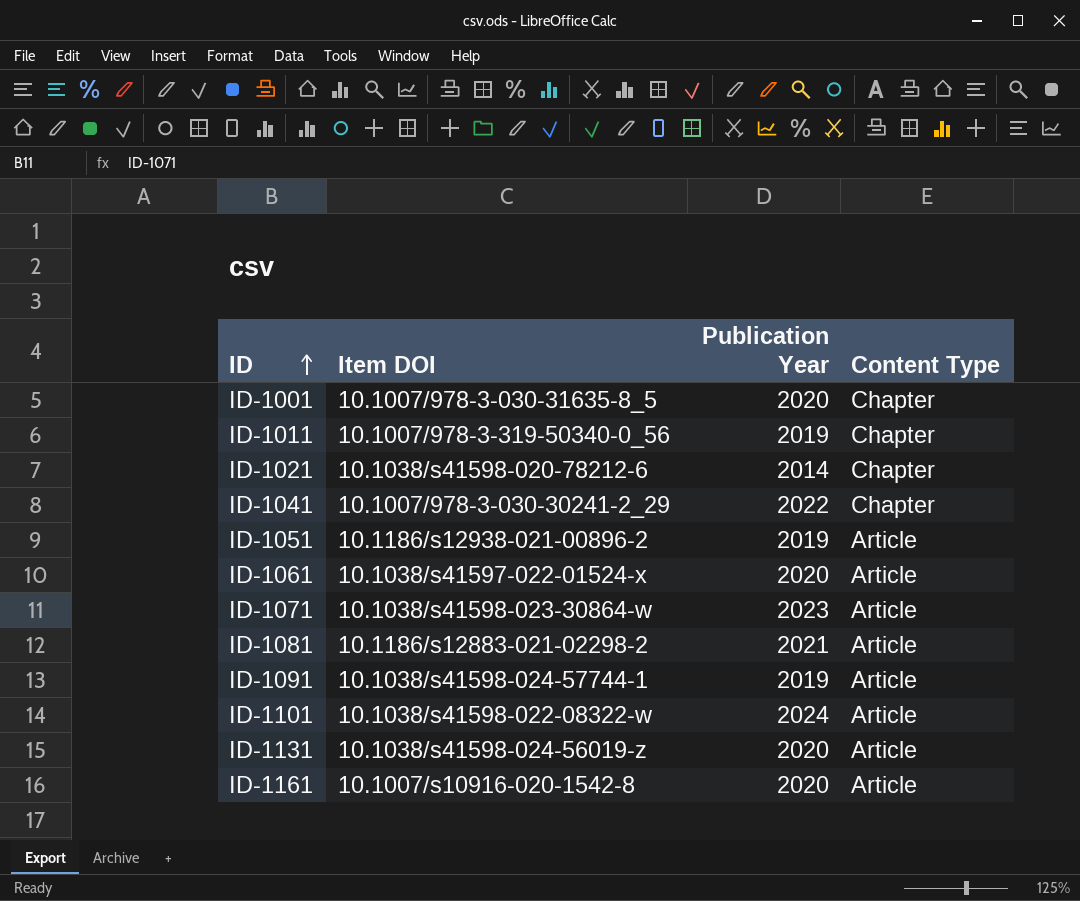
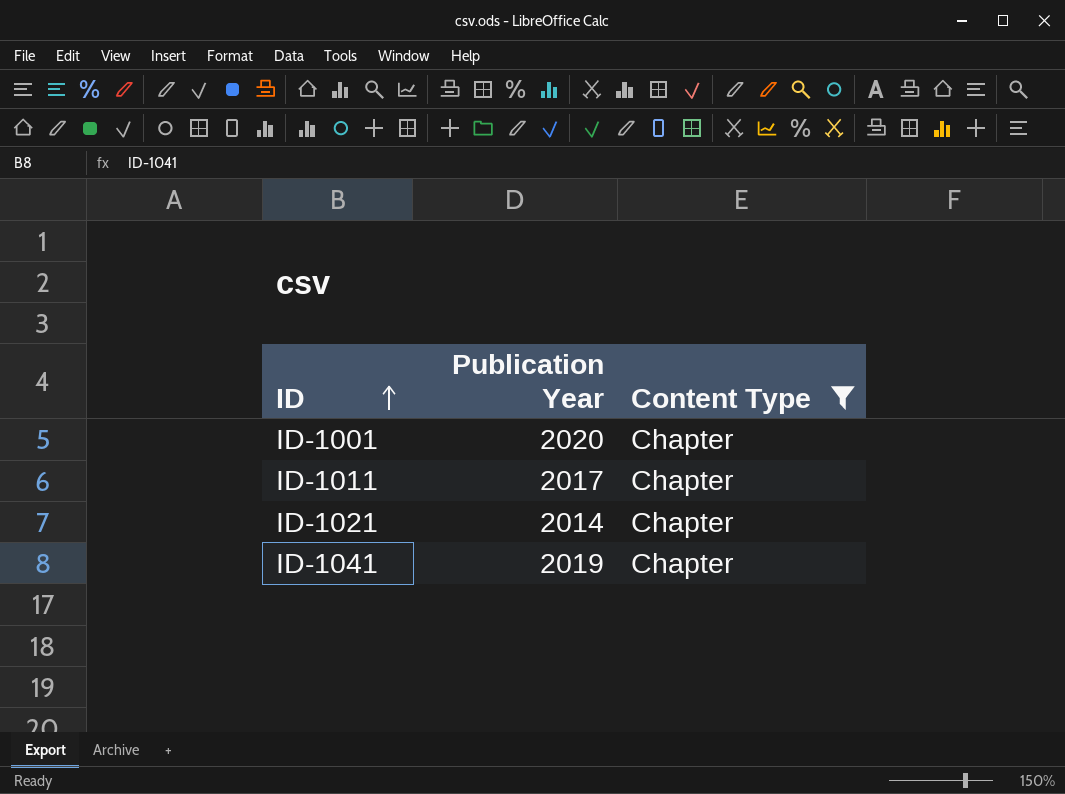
filter: none -> Content Type = Chapter
column Item DOI | position: 2 -> none
ID-1011 | Publication Year: 2019 -> 2017
ID-1041 | Publication Year: 2022 -> 2019

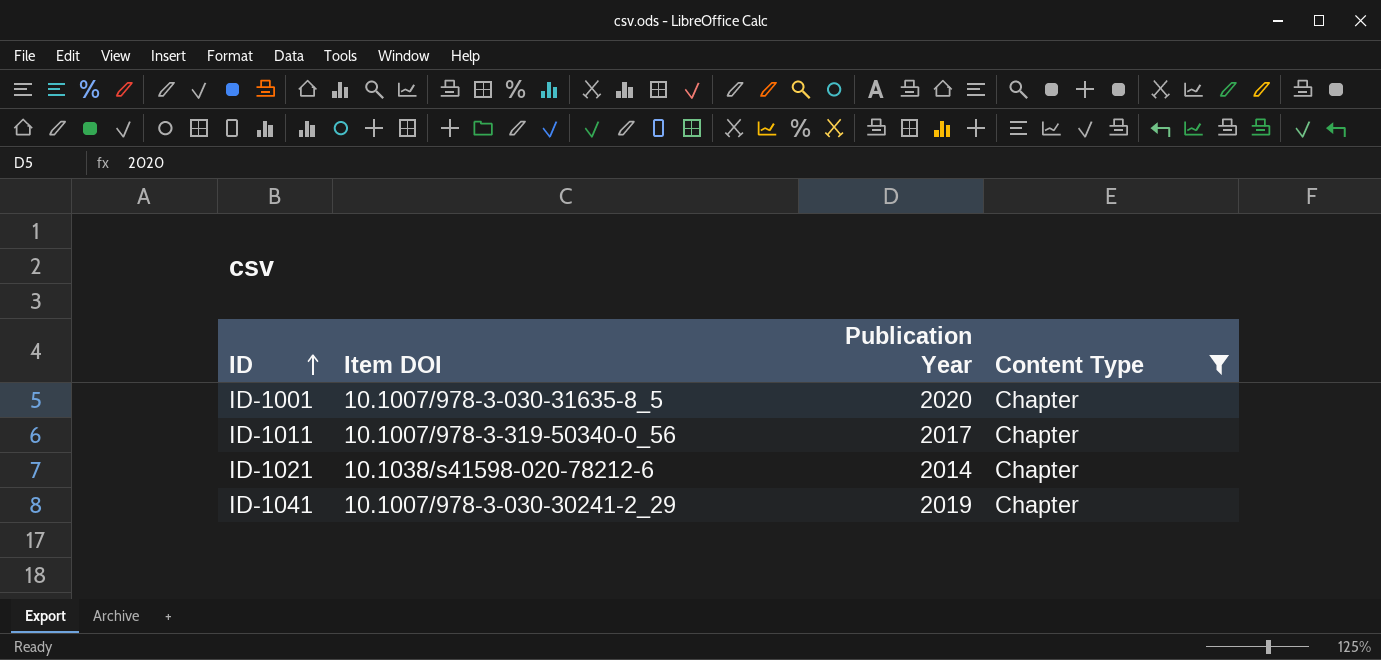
column Item DOI | position: none -> 2

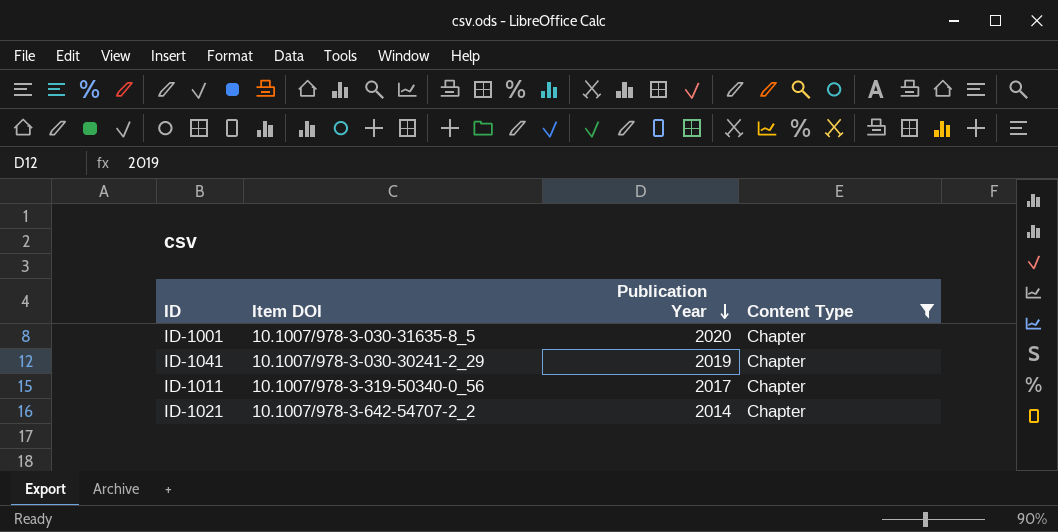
row order: ID ascending -> Publication Year descending
ID-1021 | Item DOI: 10.1038/s41598-020-78212-6 -> 10.1007/978-3-642-54707-2_2

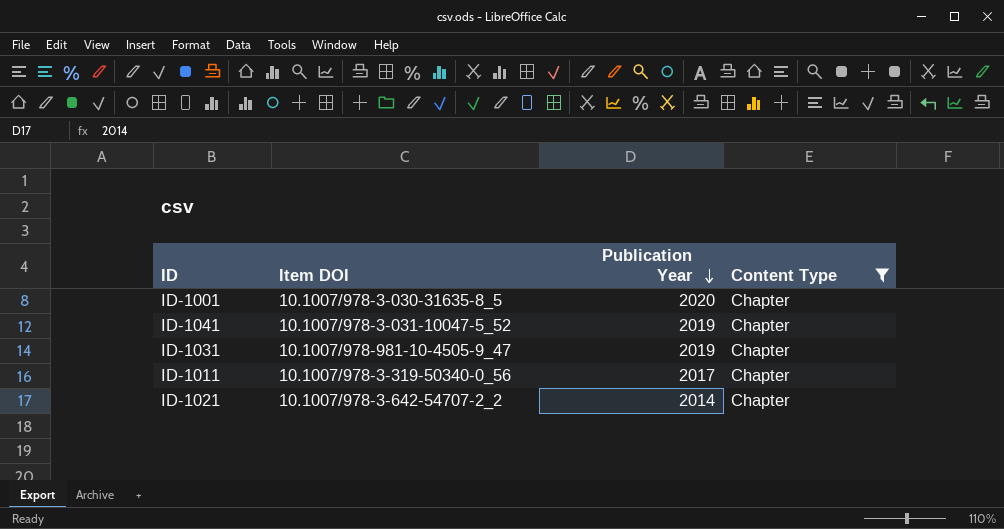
ID-1041 | Item DOI: 10.1007/978-3-030-30241-2_29 -> 10.1007/978-3-031-10047-5_52
row ID-1031: none -> 10.1007/978-981-10-4505-9_47 | 2019 | Chapter

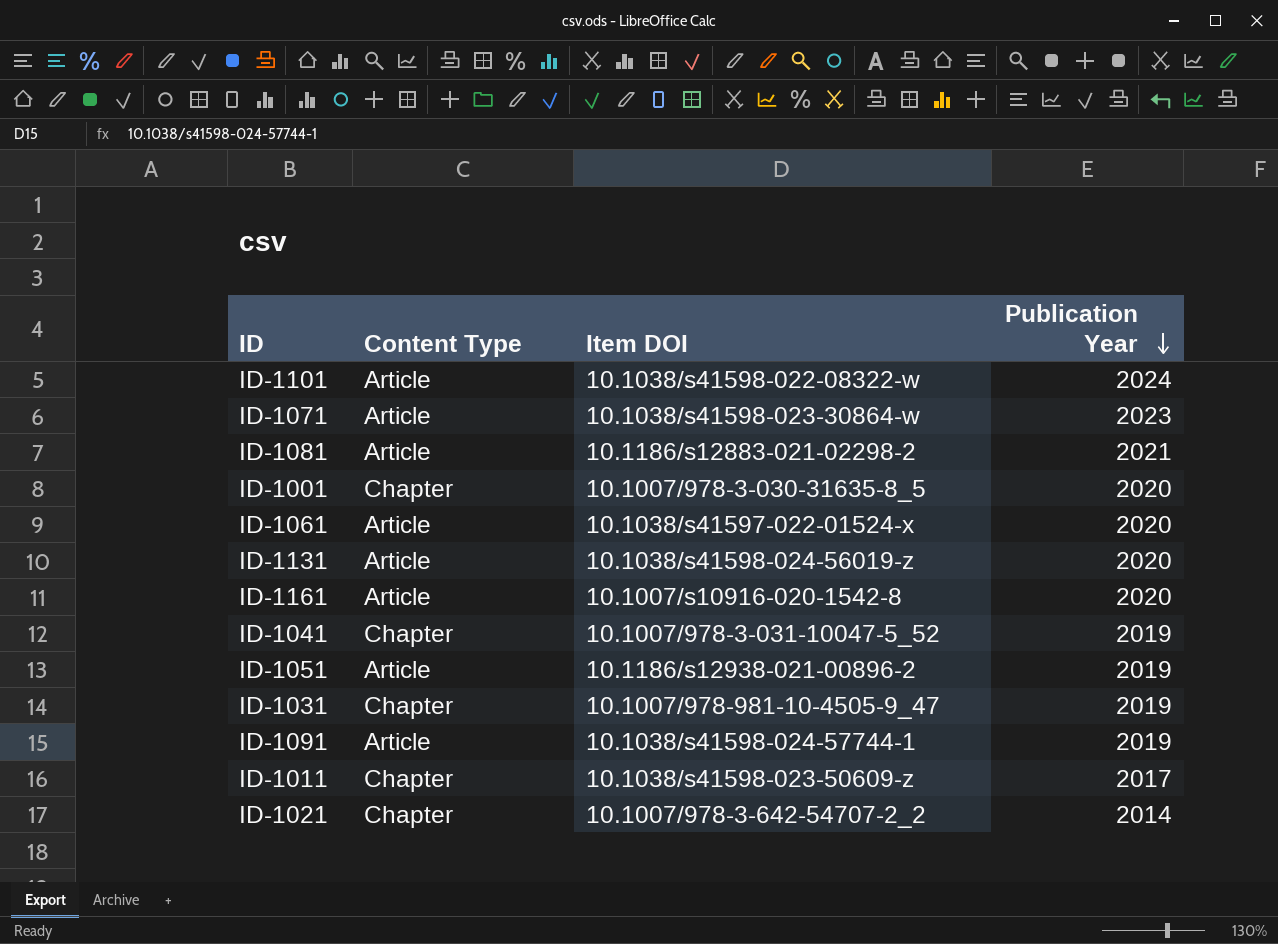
filter: Content Type = Chapter -> none
column Content Type | position: 4 -> 2
ID-1011 | Item DOI: 10.1007/978-3-319-50340-0_56 -> 10.1038/s41598-023-50609-z

